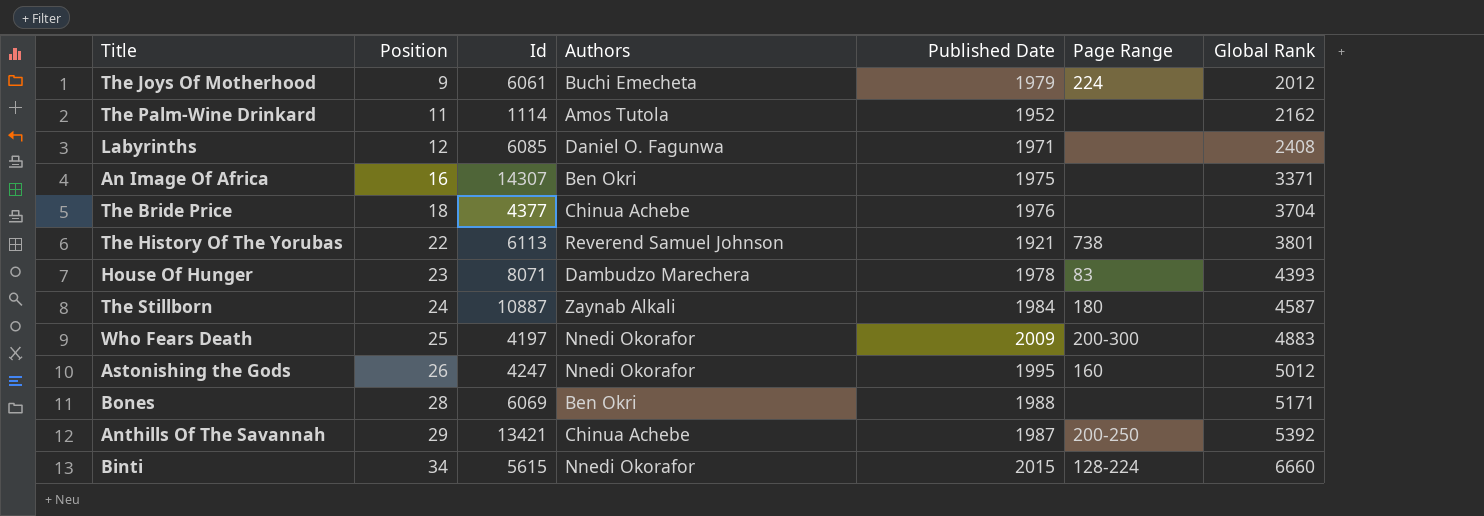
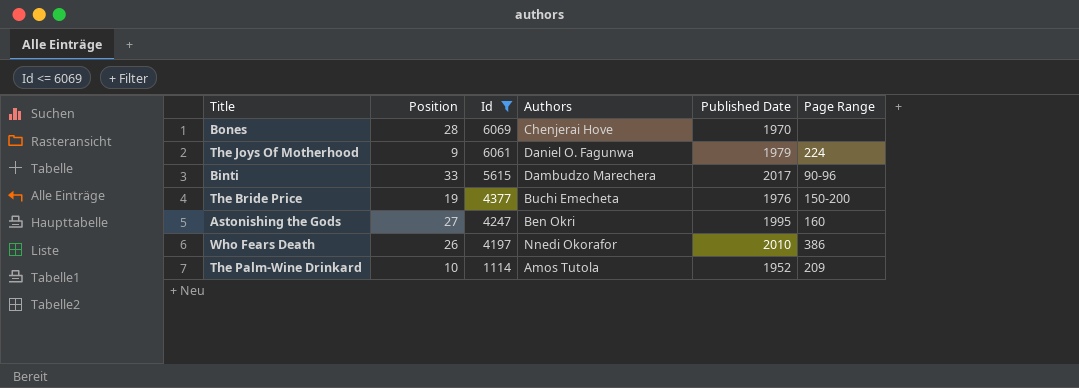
filter: none -> Id <= 6069
row order: Position ascending -> Id descending
column Global Rank | position: 7 -> none
Bones | Authors: Ben Okri -> Chenjerai Hove
Bones | Published Date: 1988 -> 1970
The Joys Of Motherhood | Authors: Buchi Emecheta -> Daniel O. Fagunwa
Binti | Position: 34 -> 33
Binti | Authors: Nnedi Okorafor -> Dambudzo Marechera
Binti | Published Date: 2015 -> 2017
Binti | Page Range: 128-224 -> 90-96
The Bride Price | Position: 18 -> 19
The Bride Price | Authors: Chinua Achebe -> Buchi Emecheta
The Bride Price | Page Range: none -> 150-200
Astonishing the Gods | Position: 26 -> 27
Astonishing the Gods | Authors: Nnedi Okorafor -> Ben Okri
Who Fears Death | Position: 25 -> 26
Who Fears Death | Published Date: 2009 -> 2010
Who Fears Death | Page Range: 200-300 -> 386
The Palm-Wine Drinkard | Position: 11 -> 10
The Palm-Wine Drinkard | Page Range: none -> 209

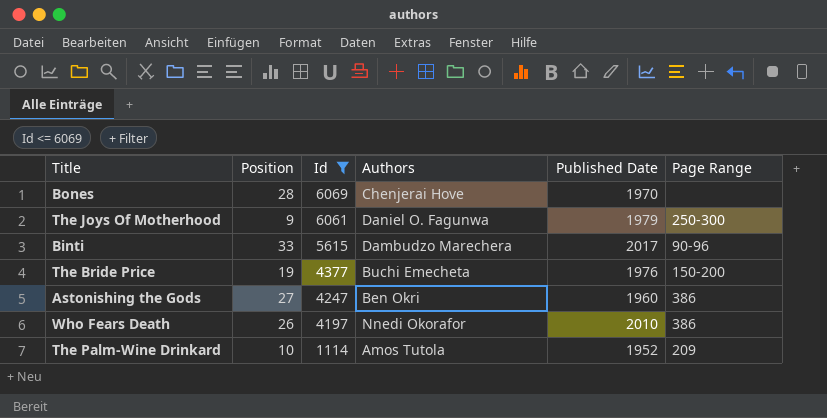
The Joys Of Motherhood | Page Range: 224 -> 250-300
Astonishing the Gods | Published Date: 1995 -> 1960
Astonishing the Gods | Page Range: 160 -> 386

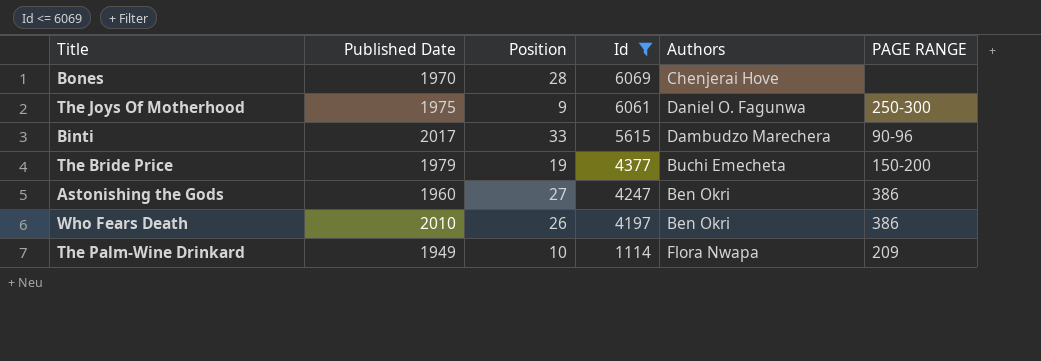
column Published Date | position: 5 -> 2
column name: Page Range -> PAGE RANGE
The Joys Of Motherhood | Published Date: 1979 -> 1975
The Bride Price | Published Date: 1976 -> 1979
Who Fears Death | Authors: Nnedi Okorafor -> Ben Okri
The Palm-Wine Drinkard | Published Date: 1952 -> 1949
The Palm-Wine Drinkard | Authors: Amos Tutola -> Flora Nwapa

